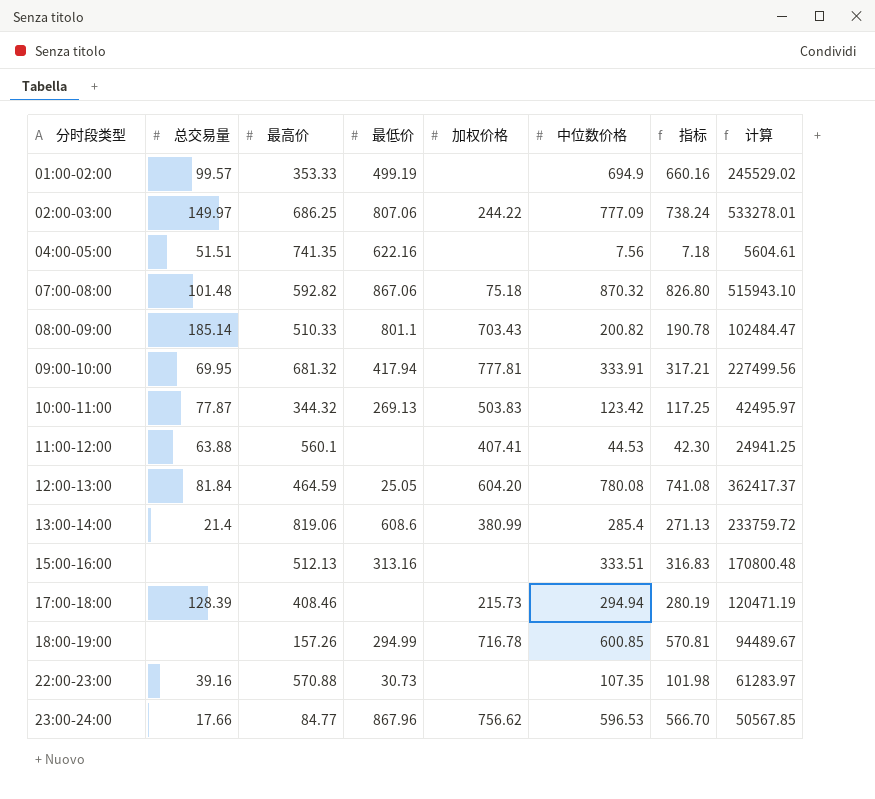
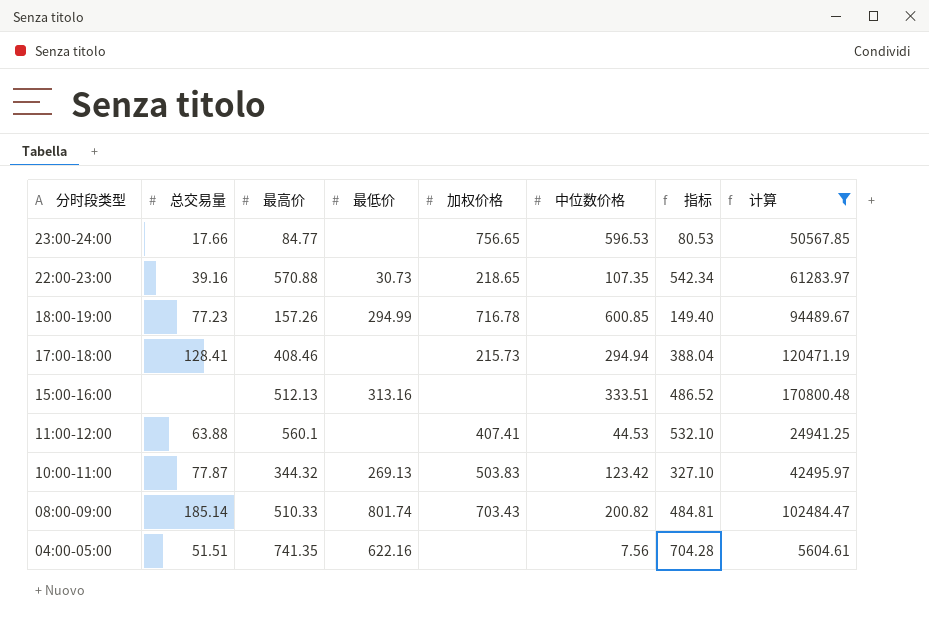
filter: none -> 计算 <= 170800.48
row order: 分时段类型 ascending -> 分时段类型 descending
column 指标 | formula: [中位数价格] * 0.95 -> [最高价] * 0.95
23:00-24:00 | 最低价: 867.96 -> none
23:00-24:00 | 加权价格: 756.62 -> 756.65
22:00-23:00 | 加权价格: none -> 218.65
18:00-19:00 | 总交易量: none -> 77.23
17:00-18:00 | 总交易量: 128.39 -> 128.41
08:00-09:00 | 最低价: 801.1 -> 801.74

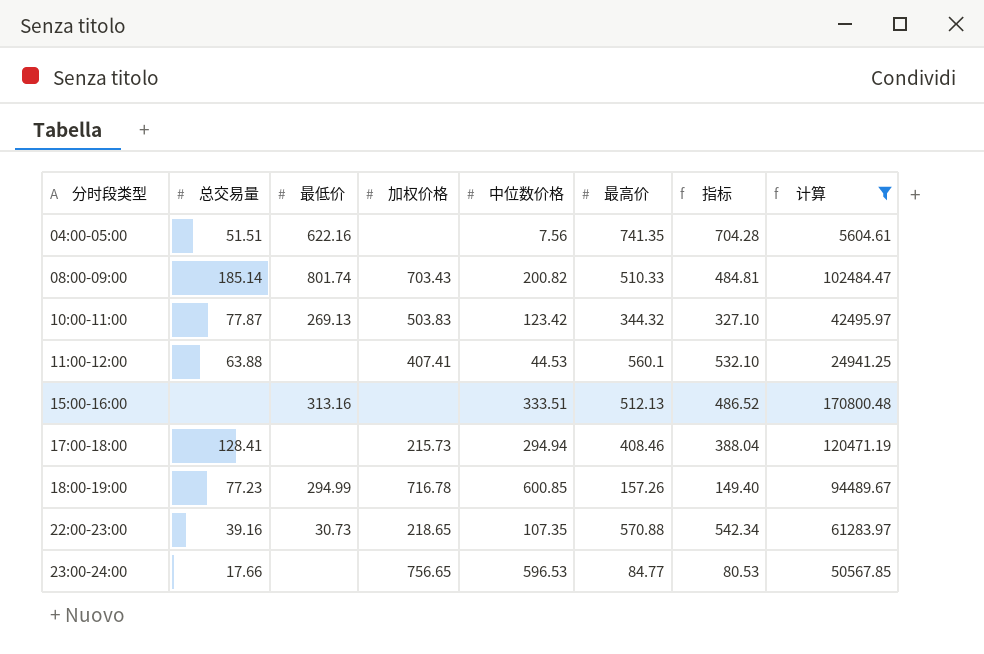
row order: 分时段类型 descending -> 分时段类型 ascending
column 最高价 | position: 3 -> 6

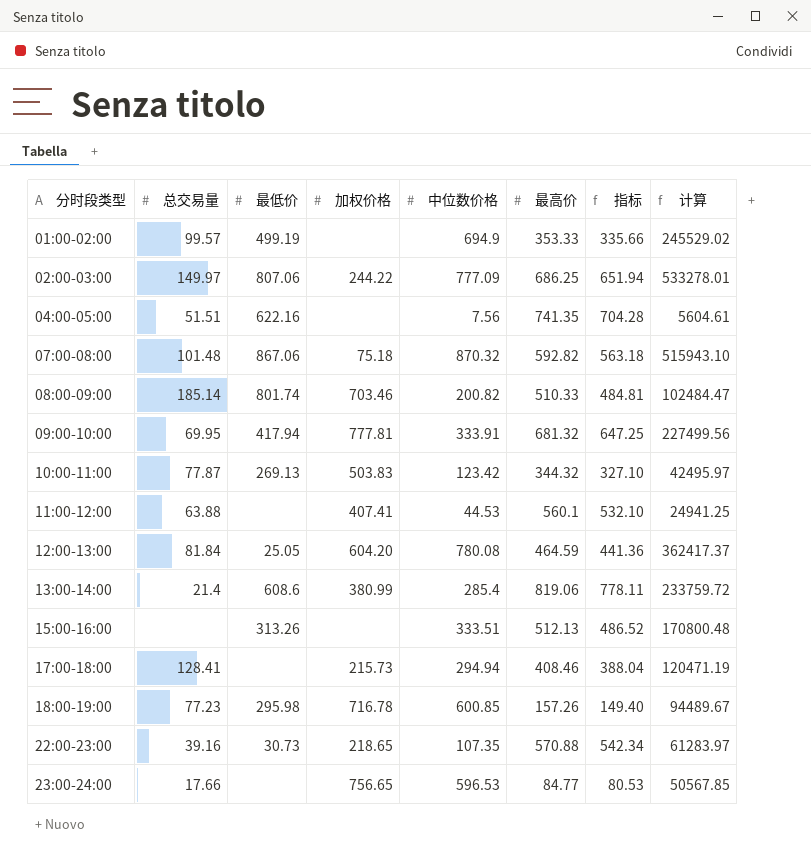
filter: 计算 <= 170800.48 -> none
08:00-09:00 | 加权价格: 703.43 -> 703.46
15:00-16:00 | 最低价: 313.16 -> 313.26
18:00-19:00 | 最低价: 294.99 -> 295.98

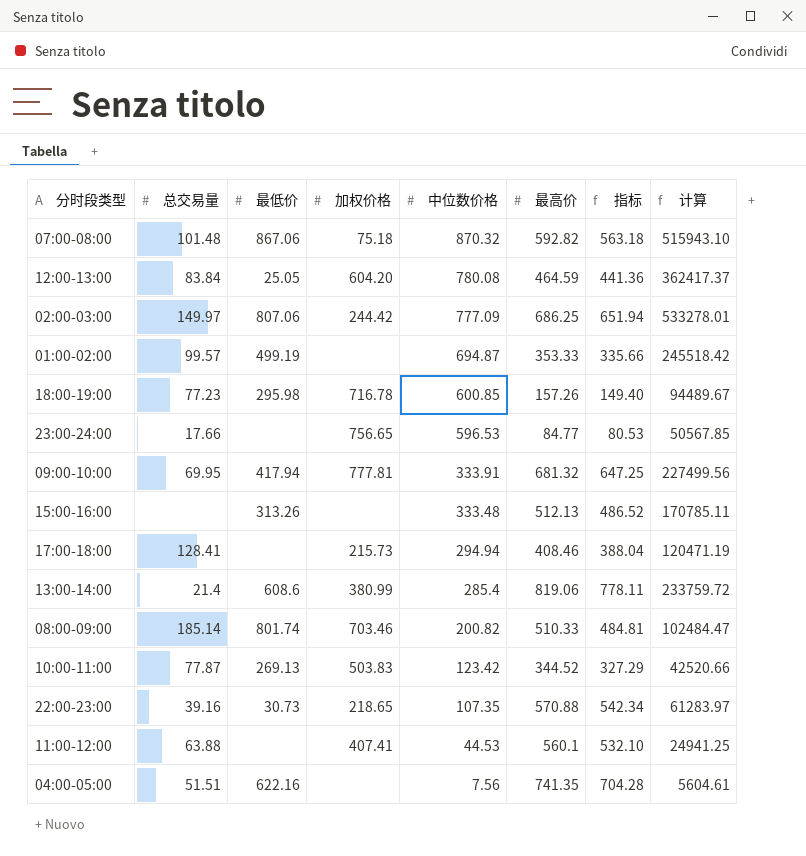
row order: 分时段类型 ascending -> 中位数价格 descending
12:00-13:00 | 总交易量: 81.84 -> 83.84
02:00-03:00 | 加权价格: 244.22 -> 244.42
01:00-02:00 | 中位数价格: 694.9 -> 694.87
01:00-02:00 | 计算: 245529.02 -> 245518.42
15:00-16:00 | 中位数价格: 333.51 -> 333.48
15:00-16:00 | 计算: 170800.48 -> 170785.11
10:00-11:00 | 最高价: 344.32 -> 344.52
10:00-11:00 | 指标: 327.10 -> 327.29
10:00-11:00 | 计算: 42495.97 -> 42520.66

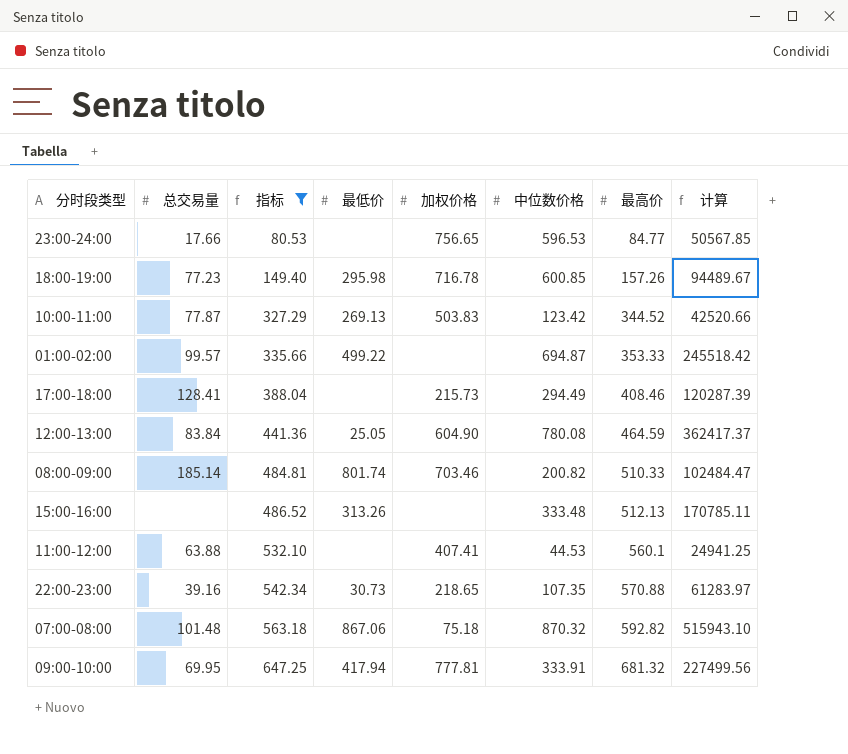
filter: none -> 指标 <= 647.25
row order: 中位数价格 descending -> 指标 ascending
column 指标 | position: 7 -> 3
01:00-02:00 | 最低价: 499.19 -> 499.22
17:00-18:00 | 中位数价格: 294.94 -> 294.49
17:00-18:00 | 计算: 120471.19 -> 120287.39
12:00-13:00 | 加权价格: 604.20 -> 604.90

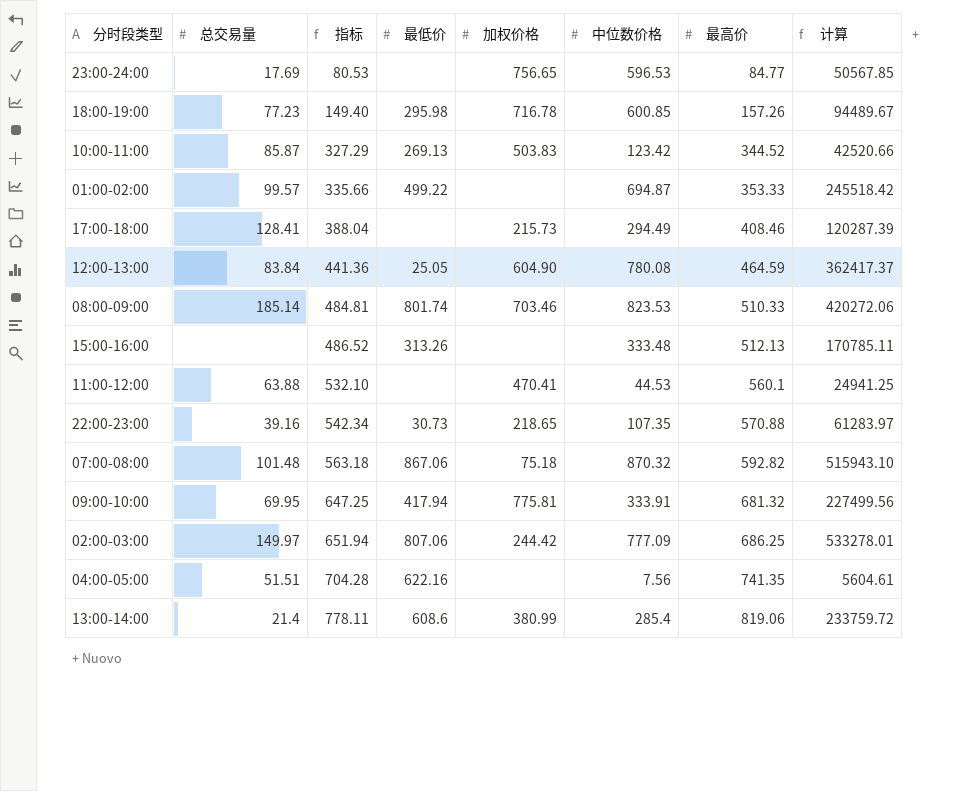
filter: 指标 <= 647.25 -> none
23:00-24:00 | 总交易量: 17.66 -> 17.69
10:00-11:00 | 总交易量: 77.87 -> 85.87
08:00-09:00 | 中位数价格: 200.82 -> 823.53
08:00-09:00 | 计算: 102484.47 -> 420272.06
11:00-12:00 | 加权价格: 407.41 -> 470.41
09:00-10:00 | 加权价格: 777.81 -> 775.81

